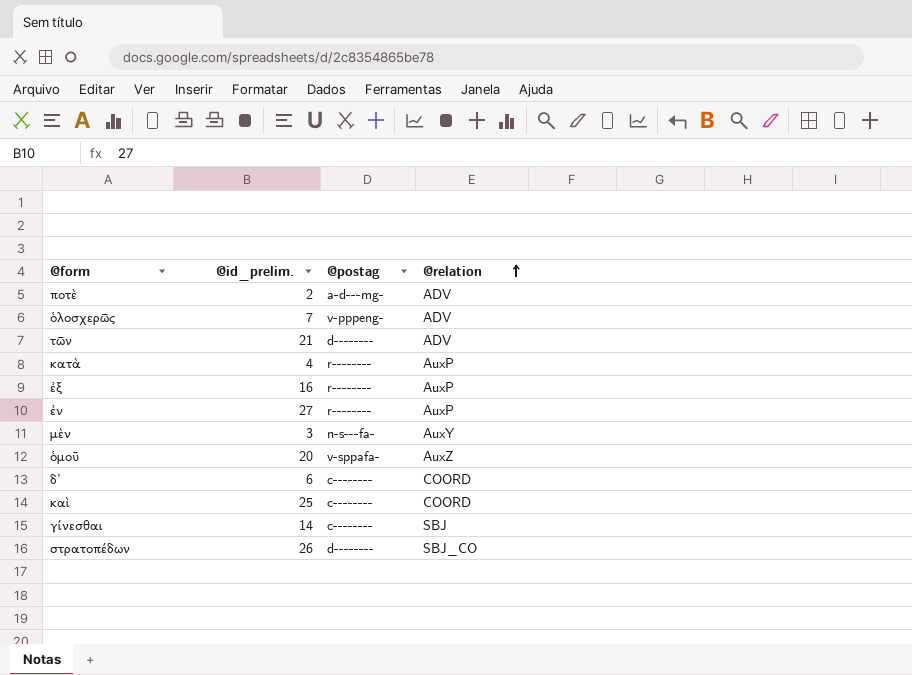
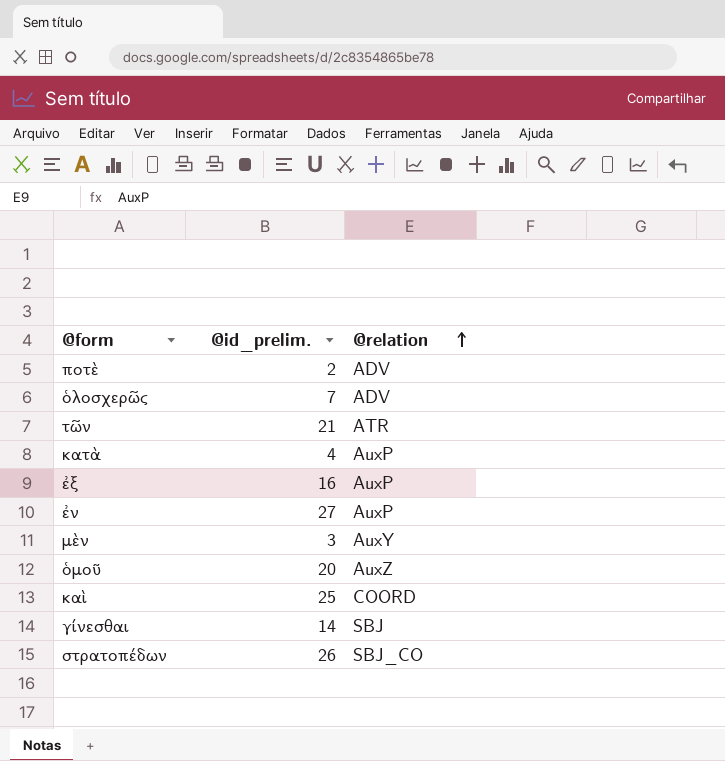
column @postag | position: 3 -> none
row δʼ: 6 | c-------- | COORD -> none
τῶν | @relation: ADV -> ATR

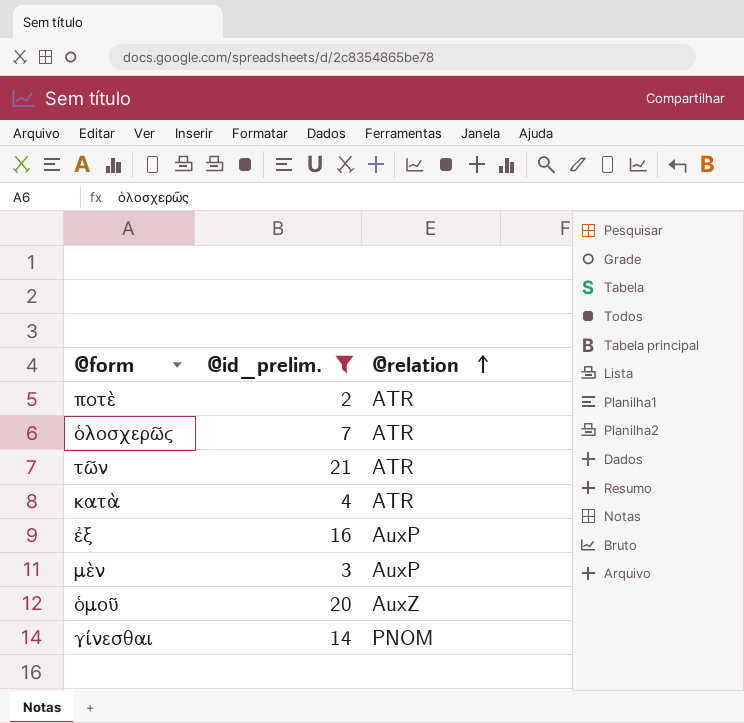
filter: none -> @id_prelim. <= 21
ποτὲ | @relation: ADV -> ATR
ὁλοσχερῶς | @relation: ADV -> ATR
κατὰ | @relation: AuxP -> ATR
μὲν | @relation: AuxY -> AuxP
γίνεσθαι | @relation: SBJ -> PNOM

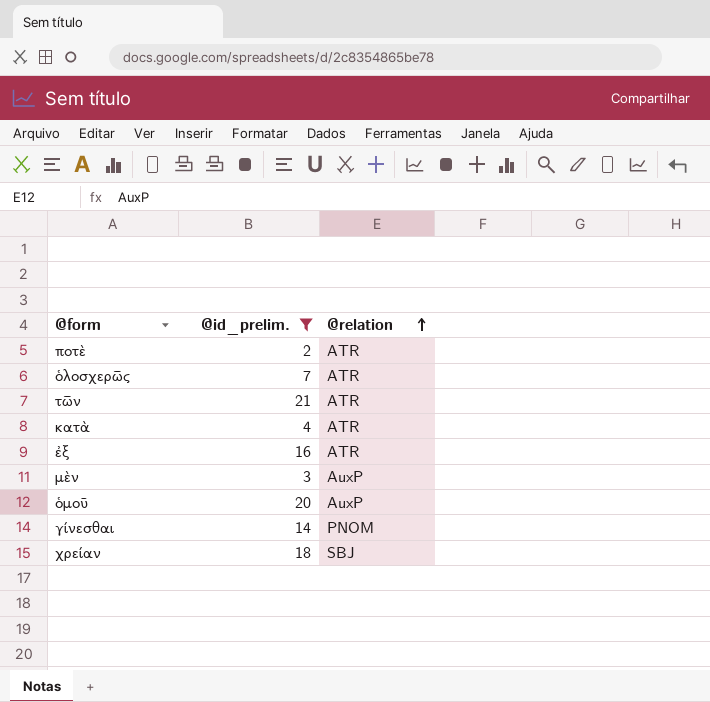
ἐξ | @relation: AuxP -> ATR
ὁμοῦ | @relation: AuxZ -> AuxP
row χρείαν: none -> 18 | SBJ

